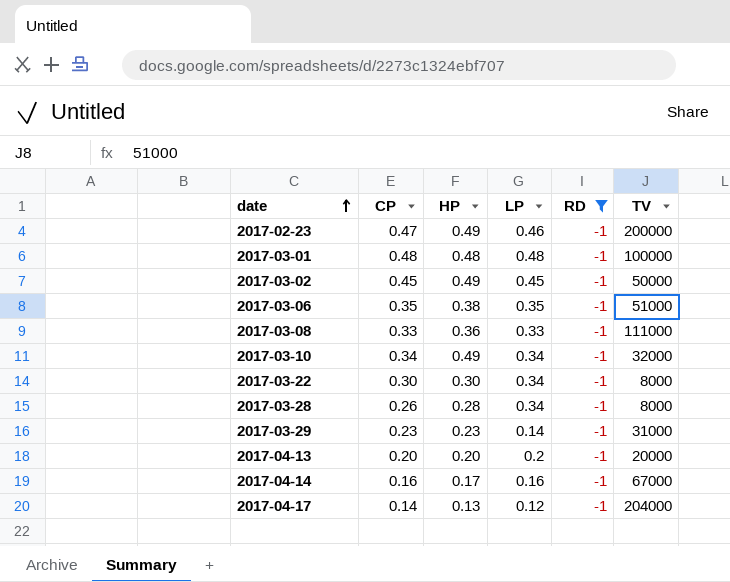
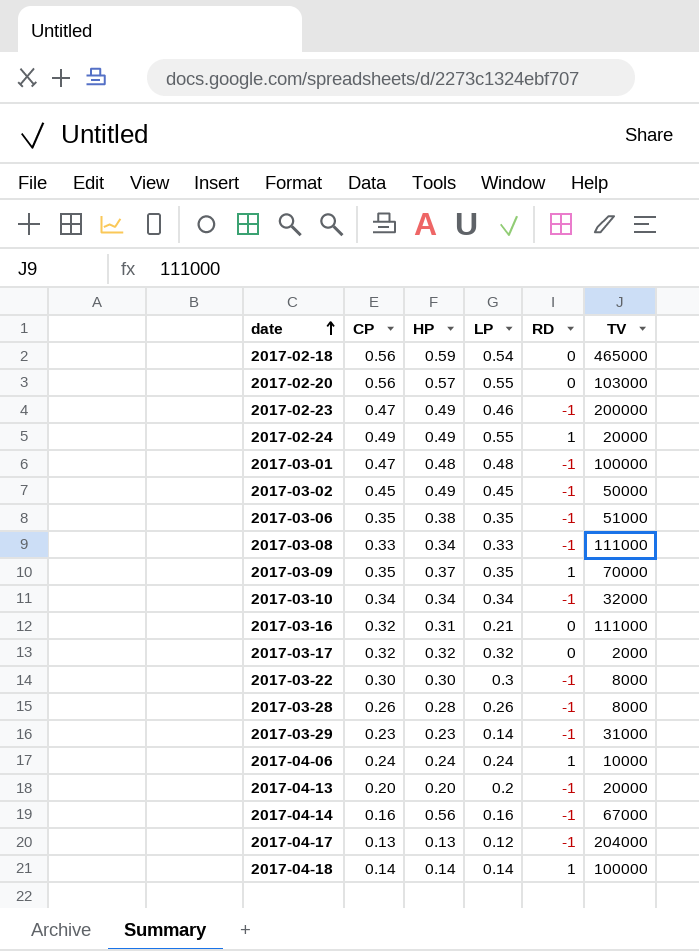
filter: RD = -1 -> none
2017-03-01 | CP: 0.48 -> 0.47
2017-03-08 | HP: 0.36 -> 0.34
2017-03-10 | HP: 0.49 -> 0.34
2017-03-22 | LP: 0.34 -> 0.3
2017-03-28 | LP: 0.34 -> 0.26
2017-04-14 | HP: 0.17 -> 0.56
2017-04-17 | CP: 0.14 -> 0.13

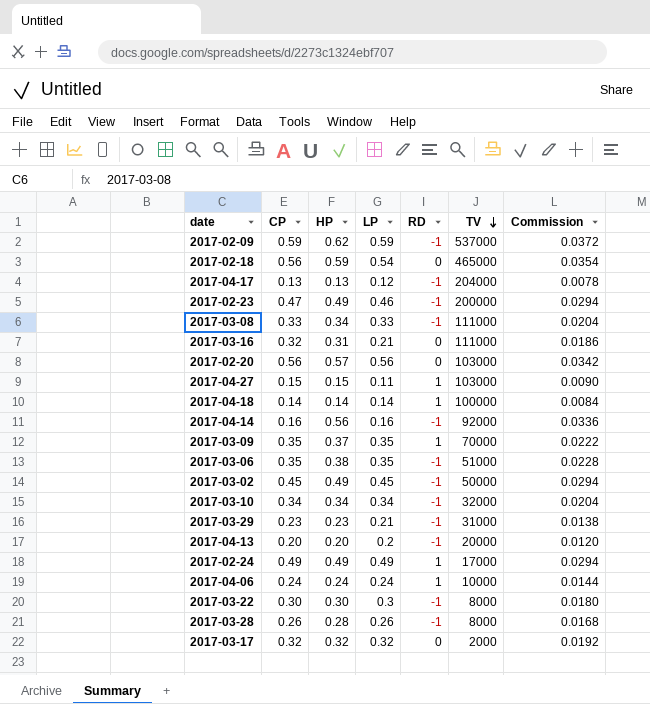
row order: date ascending -> TV descending
column Commission | formula: none -> [HP] * 0.06
row 2017-03-01: 0.47 | 0.48 | 0.48 | -1 | 100000 -> none
row 2017-02-09: none -> 0.59 | 0.62 | 0.59 | -1 | 537000 | 0.0372
2017-02-20 | LP: 0.55 -> 0.56
row 2017-04-27: none -> 0.15 | 0.15 | 0.11 | 1 | 103000 | 0.0090
2017-04-14 | TV: 67000 -> 92000
2017-03-29 | LP: 0.14 -> 0.21
2017-02-24 | LP: 0.55 -> 0.49
2017-02-24 | TV: 20000 -> 17000

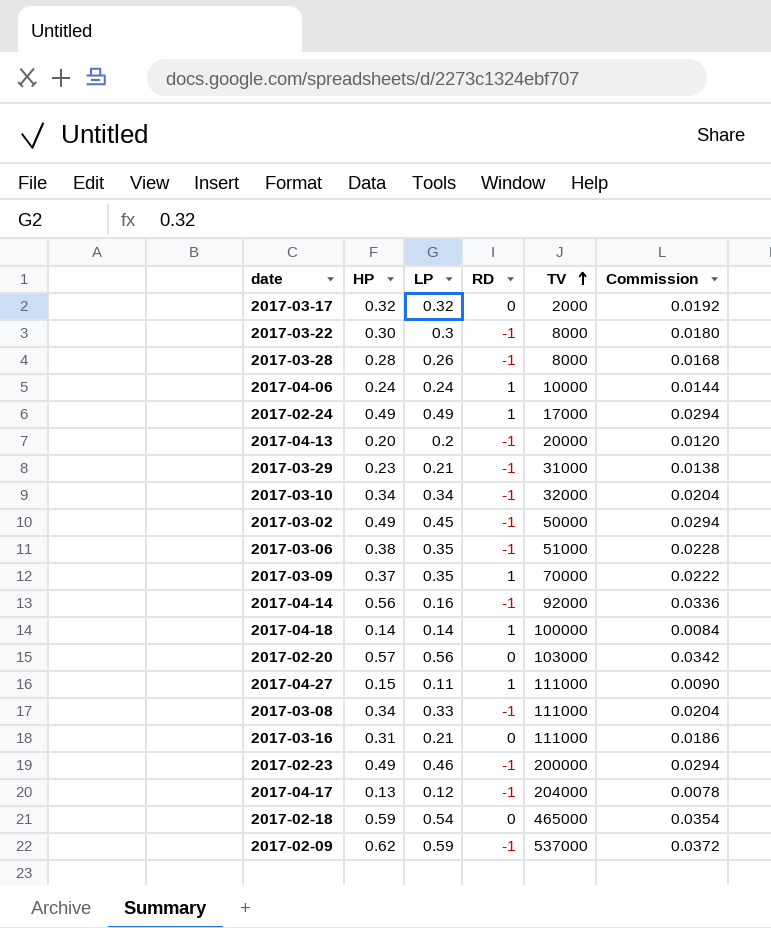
row order: TV descending -> TV ascending
column CP | position: 2 -> none
2017-04-27 | TV: 103000 -> 111000

